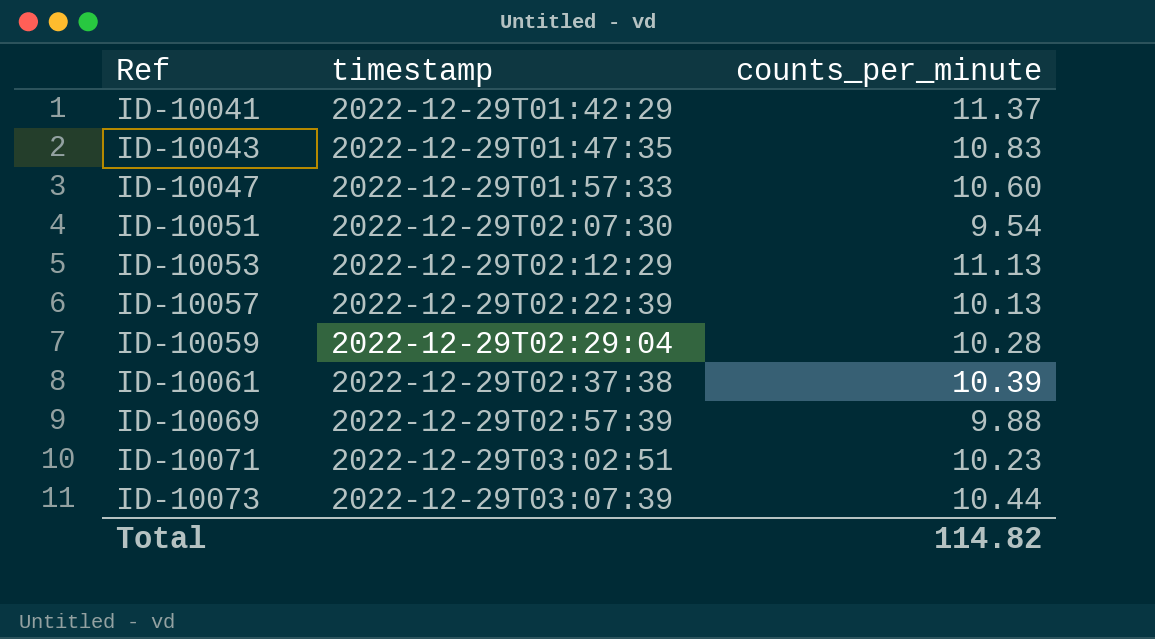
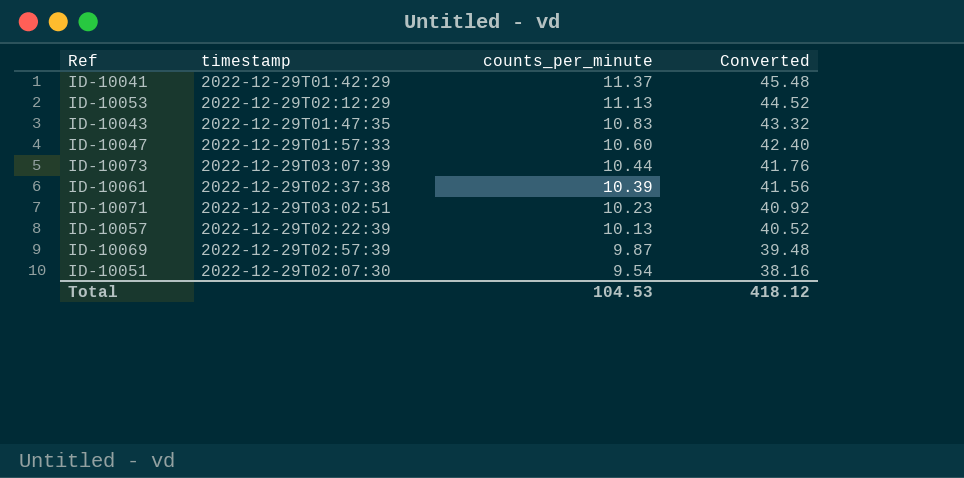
row order: Ref ascending -> counts_per_minute descending
column Converted | formula: none -> [counts_per_minute] * 4
row ID-10059: 2022-12-29T02:29:04 | 10.28 -> none
ID-10069 | counts_per_minute: 9.88 -> 9.87
Total | counts_per_minute: 114.82 -> 104.53

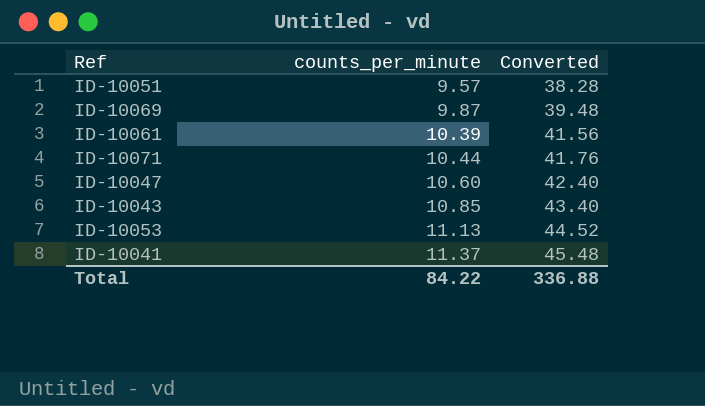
row order: counts_per_minute descending -> counts_per_minute ascending
column timestamp | position: 2 -> none
row ID-10073: 2022-12-29T03:07:39 | 10.44 | 41.76 -> none
row ID-10057: 2022-12-29T02:22:39 | 10.13 | 40.52 -> none
ID-10051 | counts_per_minute: 9.54 -> 9.57
ID-10051 | Converted: 38.16 -> 38.28
ID-10071 | counts_per_minute: 10.23 -> 10.44
ID-10071 | Converted: 40.92 -> 41.76
ID-10043 | counts_per_minute: 10.83 -> 10.85
ID-10043 | Converted: 43.32 -> 43.40
Total | counts_per_minute: 104.53 -> 84.22
Total | Converted: 418.12 -> 336.88

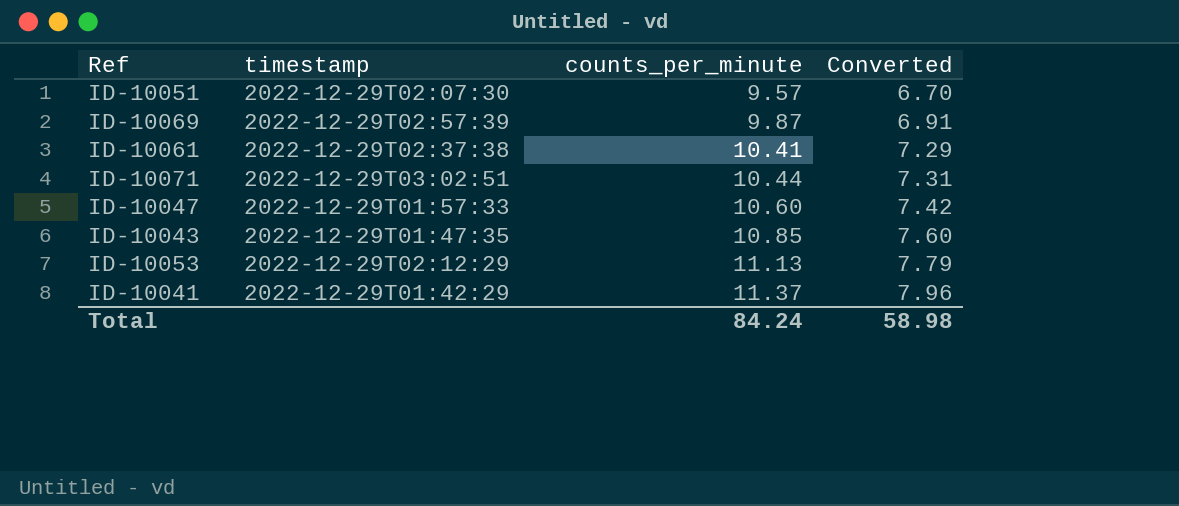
column timestamp | position: none -> 2
column Converted | formula: [counts_per_minute] * 4 -> [counts_per_minute] * 0.7
ID-10061 | counts_per_minute: 10.39 -> 10.41
Total | counts_per_minute: 84.22 -> 84.24
Total | Converted: 336.88 -> 58.98

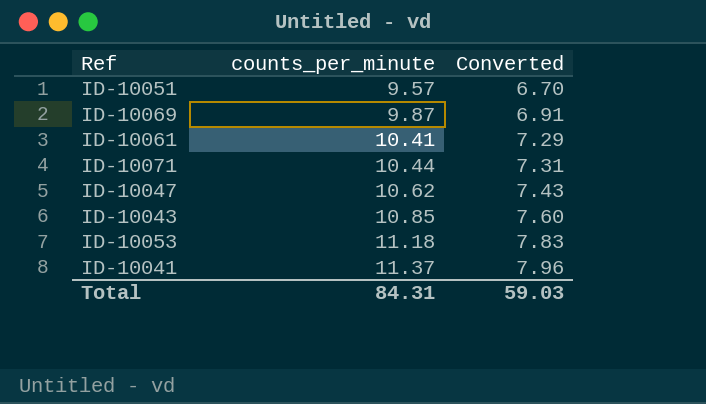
column timestamp | position: 2 -> none
ID-10047 | counts_per_minute: 10.60 -> 10.62
ID-10047 | Converted: 7.42 -> 7.43
ID-10053 | counts_per_minute: 11.13 -> 11.18
ID-10053 | Converted: 7.79 -> 7.83
Total | counts_per_minute: 84.24 -> 84.31
Total | Converted: 58.98 -> 59.03

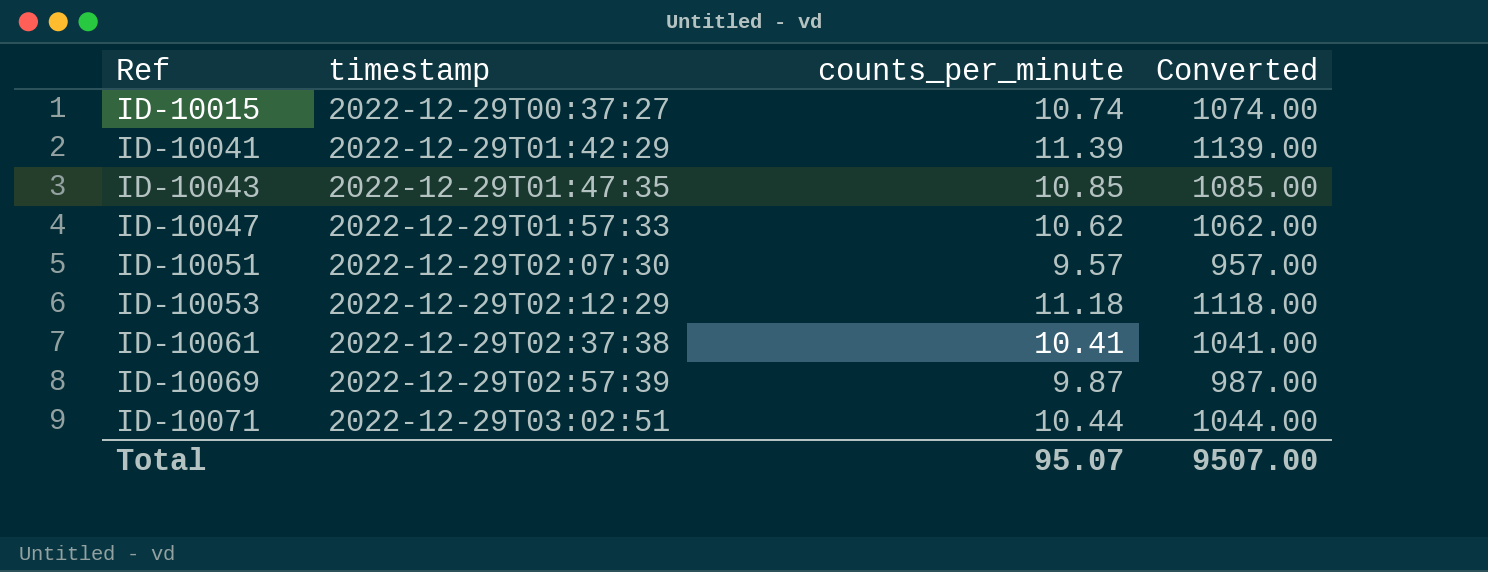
row order: counts_per_minute ascending -> Ref ascending
column timestamp | position: none -> 2
column Converted | formula: [counts_per_minute] * 0.7 -> [counts_per_minute] * 100
row ID-10015: none -> 2022-12-29T00:37:27 | 10.74 | 1074.00
ID-10041 | counts_per_minute: 11.37 -> 11.39
Total | counts_per_minute: 84.31 -> 95.07
Total | Converted: 59.03 -> 9507.00

